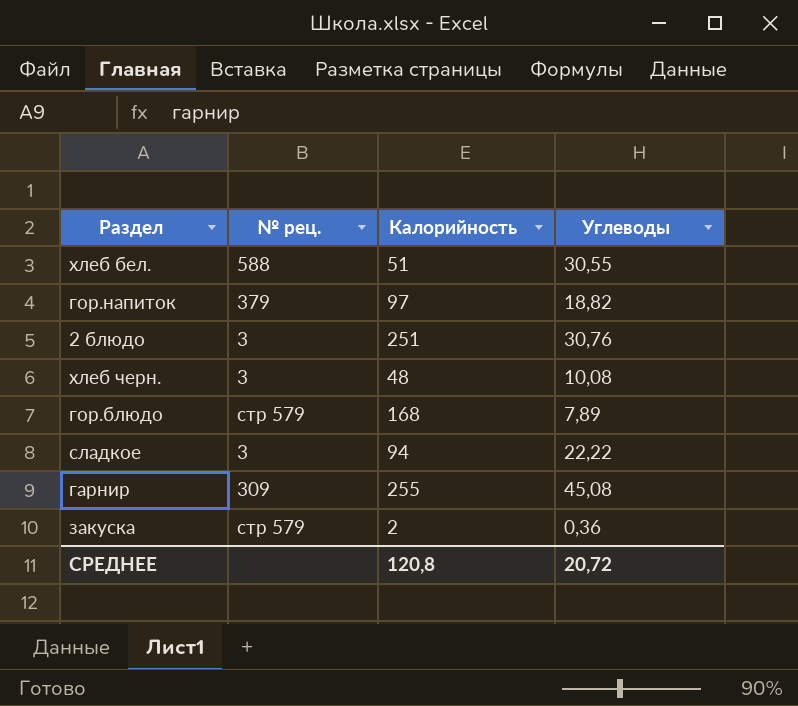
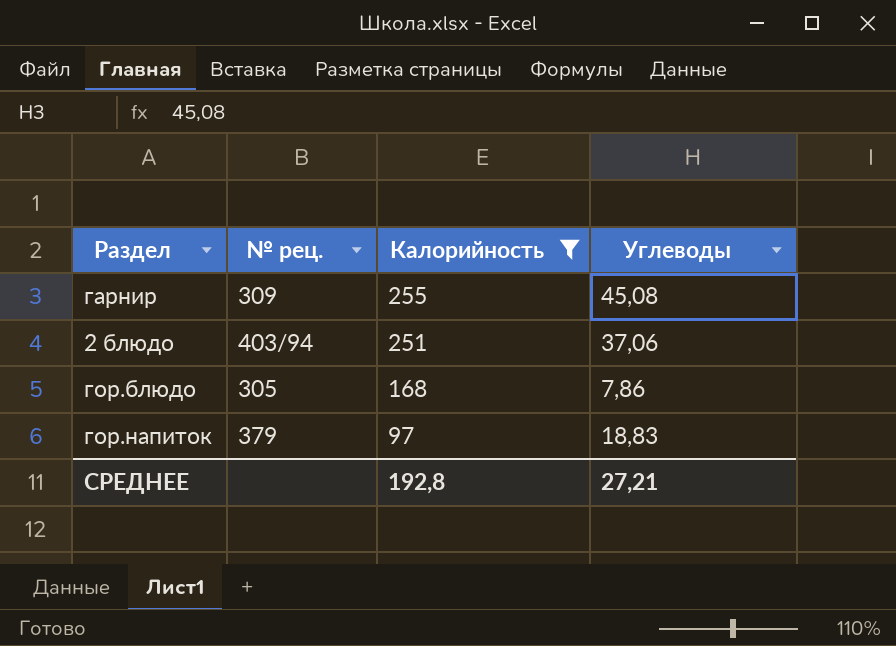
filter: none -> Калорийность >= 97
row order: none -> Калорийность descending
2 блюдо | № рец.: 3 -> 403/94
2 блюдо | Углеводы: 30,76 -> 37,06
гор.блюдо | № рец.: стр 579 -> 305
гор.блюдо | Углеводы: 7,89 -> 7,86
гор.напиток | Углеводы: 18,82 -> 18,83
СРЕДНЕЕ | Калорийность: 120,8 -> 192,8
СРЕДНЕЕ | Углеводы: 20,72 -> 27,21

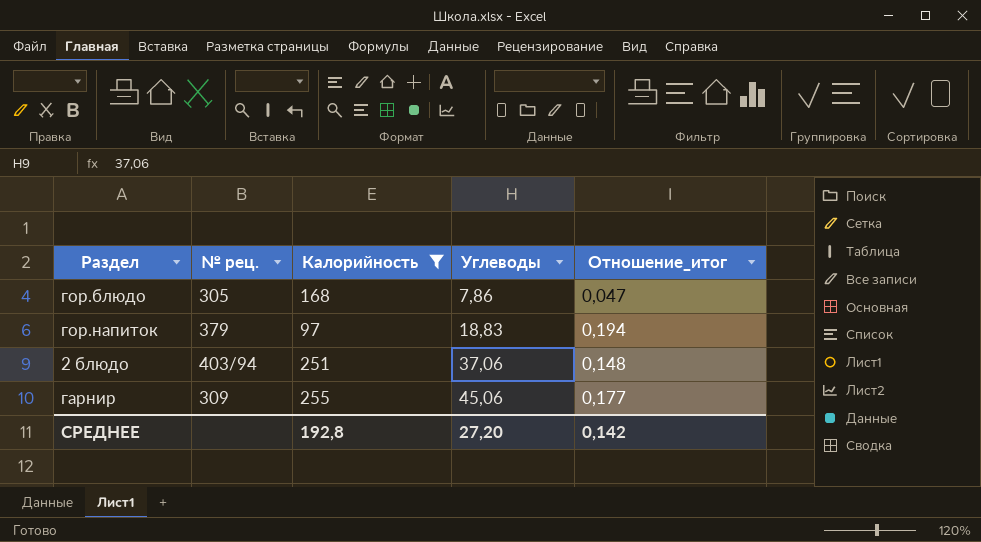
row order: Калорийность descending -> Углеводы ascending
column Отношение_итог | formula: none -> [Углеводы] / [Калорийность]
гарнир | Углеводы: 45,08 -> 45,06
СРЕДНЕЕ | Углеводы: 27,21 -> 27,20

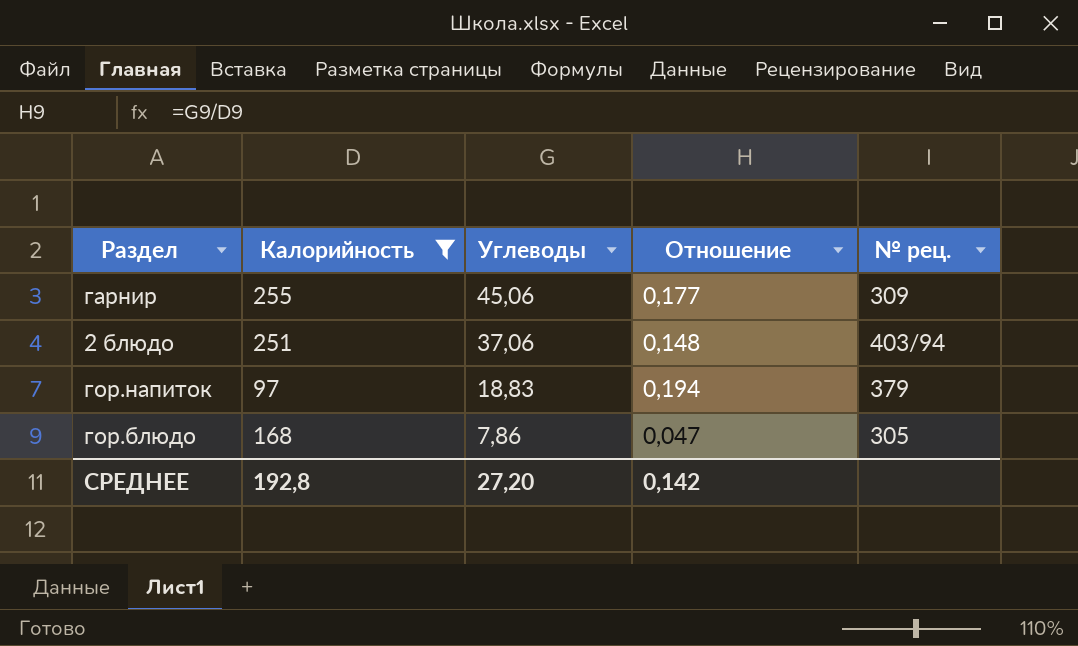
row order: Углеводы ascending -> Углеводы descending
column name: Отношение_итог -> Отношение
column № рец. | position: 2 -> 5

